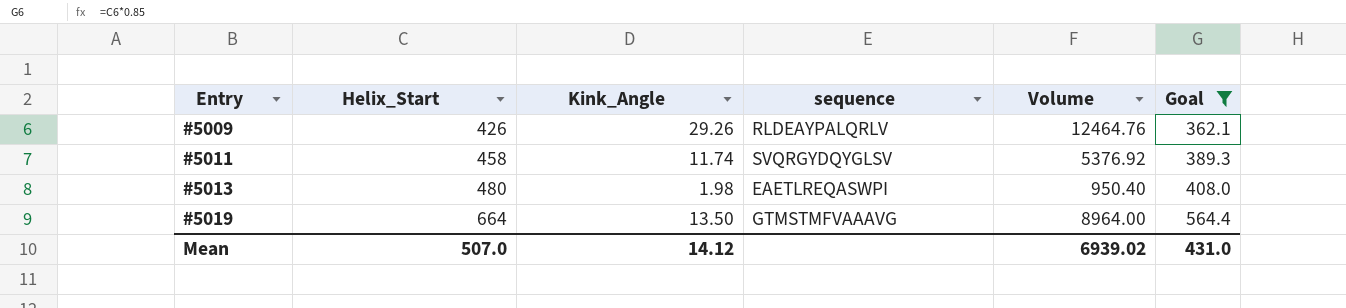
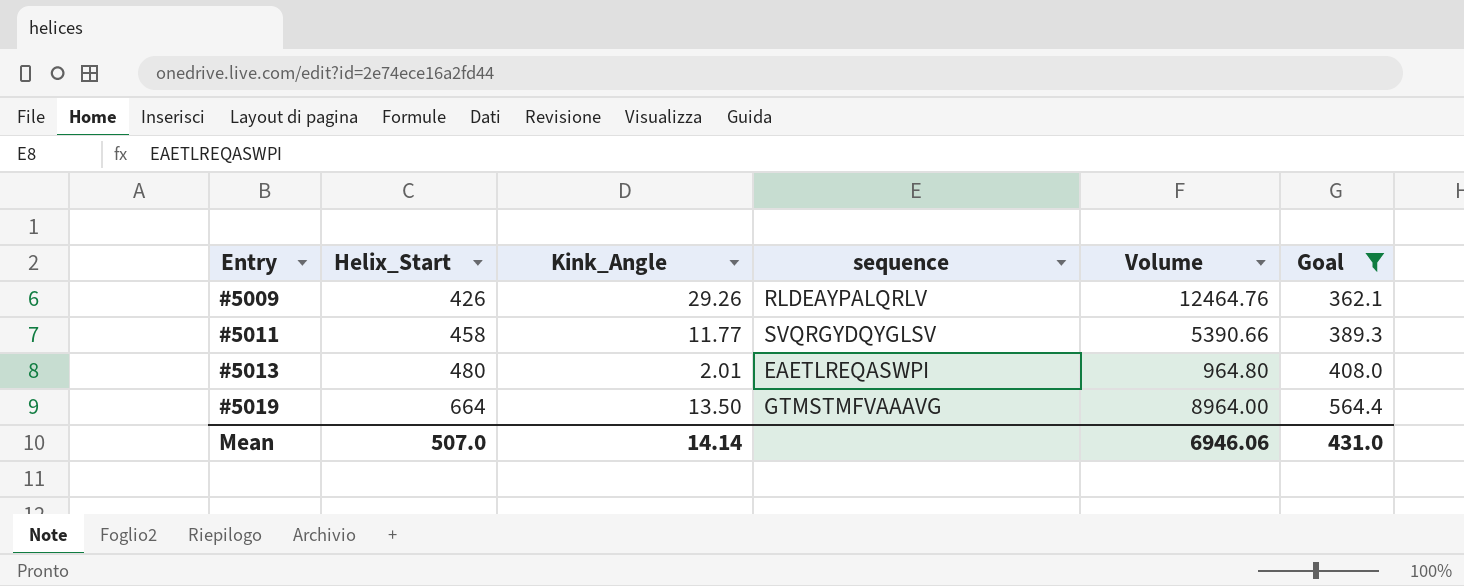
#5011 | Kink_Angle: 11.74 -> 11.77
#5011 | Volume: 5376.92 -> 5390.66
#5013 | Kink_Angle: 1.98 -> 2.01
#5013 | Volume: 950.40 -> 964.80
Mean | Kink_Angle: 14.12 -> 14.14
Mean | Volume: 6939.02 -> 6946.06

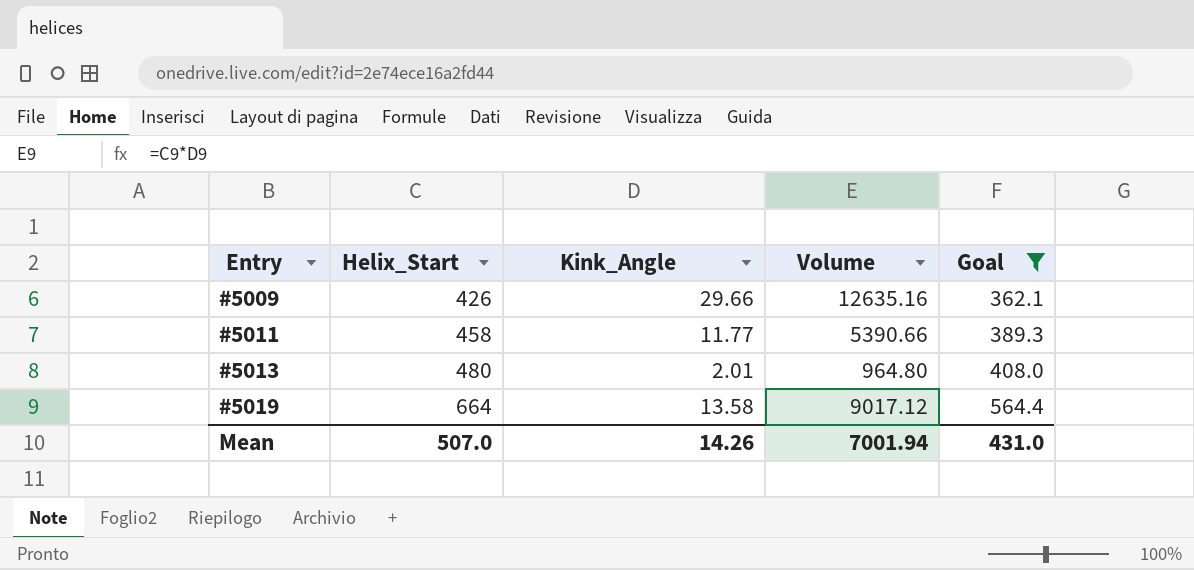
column sequence | position: 4 -> none
#5009 | Kink_Angle: 29.26 -> 29.66
#5009 | Volume: 12464.76 -> 12635.16
#5019 | Kink_Angle: 13.50 -> 13.58
#5019 | Volume: 8964.00 -> 9017.12
Mean | Kink_Angle: 14.14 -> 14.26
Mean | Volume: 6946.06 -> 7001.94

